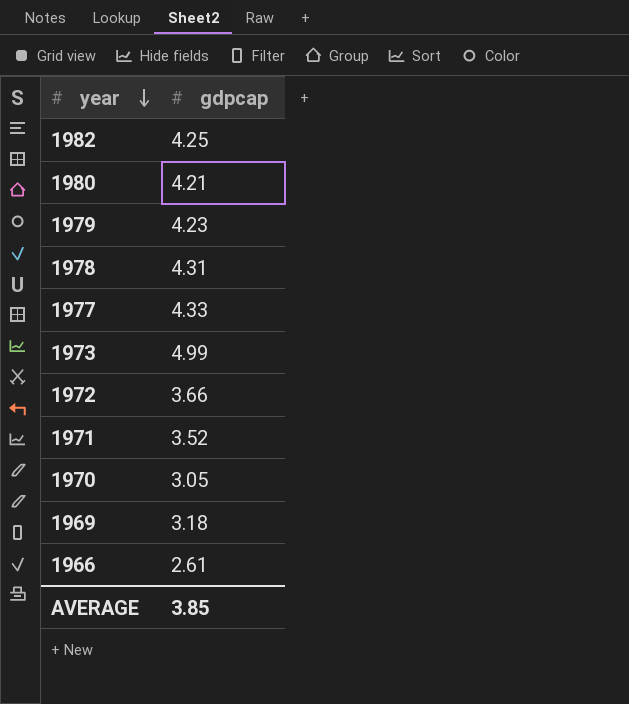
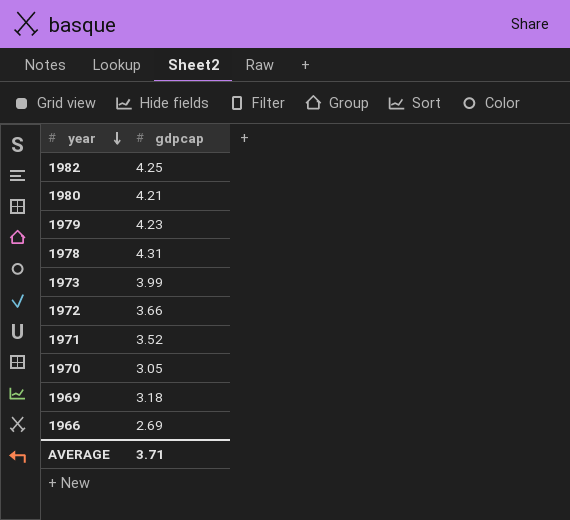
row 1977: 4.33 -> none
1973 | gdpcap: 4.99 -> 3.99
1966 | gdpcap: 2.61 -> 2.69
AVERAGE | gdpcap: 3.85 -> 3.71

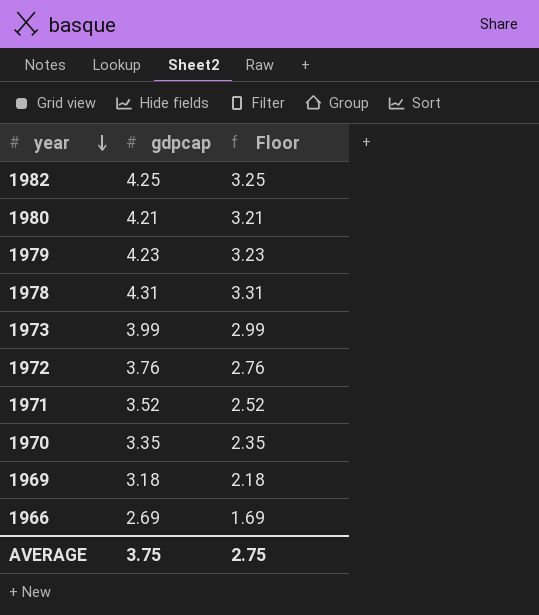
column Floor | formula: none -> [gdpcap] - 1
1972 | gdpcap: 3.66 -> 3.76
1970 | gdpcap: 3.05 -> 3.35
AVERAGE | gdpcap: 3.71 -> 3.75

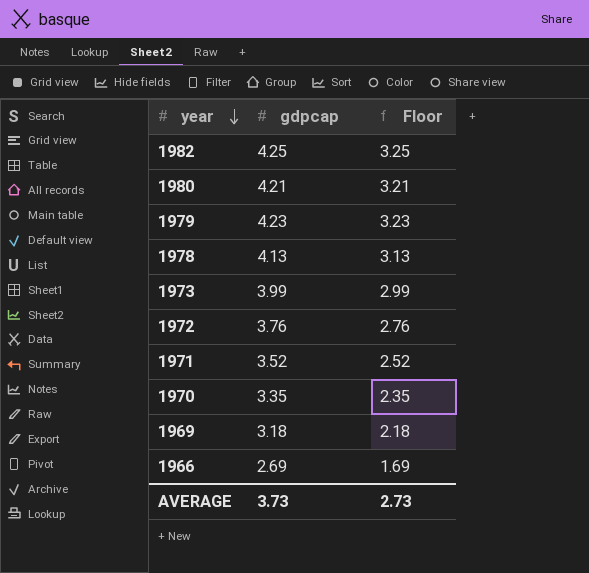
1978 | gdpcap: 4.31 -> 4.13
1978 | Floor: 3.31 -> 3.13
AVERAGE | gdpcap: 3.75 -> 3.73
AVERAGE | Floor: 2.75 -> 2.73

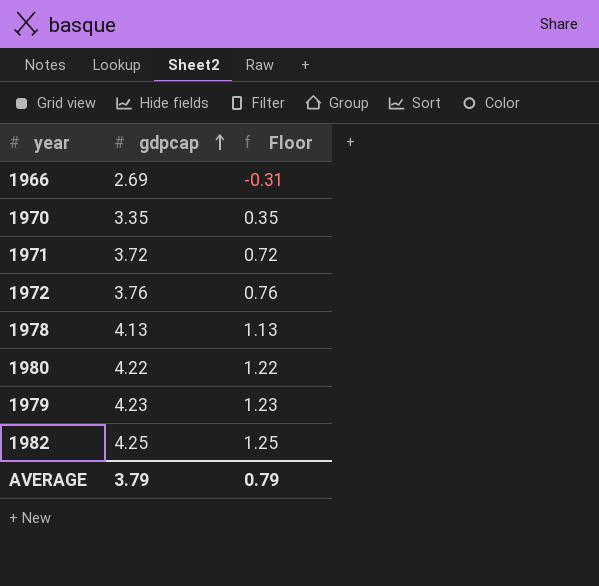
row order: year descending -> gdpcap ascending
column Floor | formula: [gdpcap] - 1 -> [gdpcap] - 3
row 1973: 3.99 | 2.99 -> none
row 1969: 3.18 | 2.18 -> none
1971 | gdpcap: 3.52 -> 3.72
1980 | gdpcap: 4.21 -> 4.22
AVERAGE | gdpcap: 3.73 -> 3.79
AVERAGE | Floor: 2.73 -> 0.79

